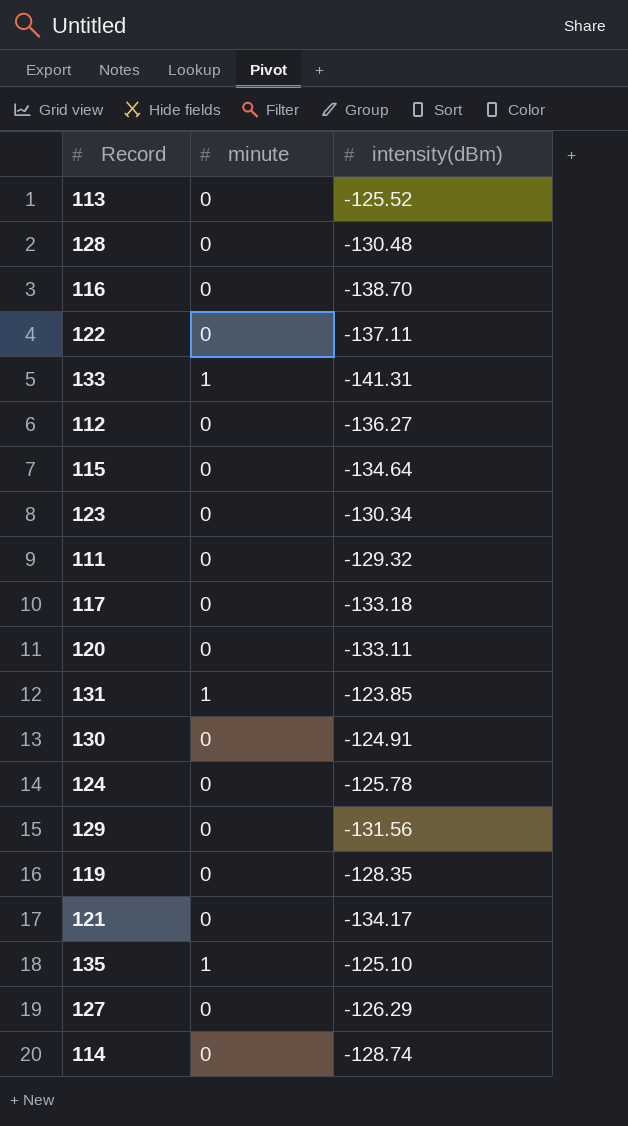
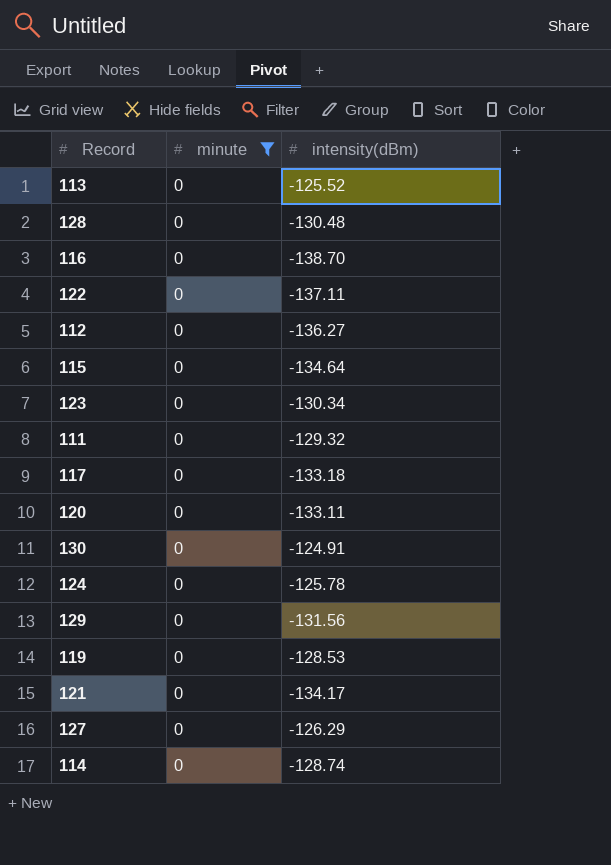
filter: none -> minute = 0
119 | intensity(dBm): -128.35 -> -128.53

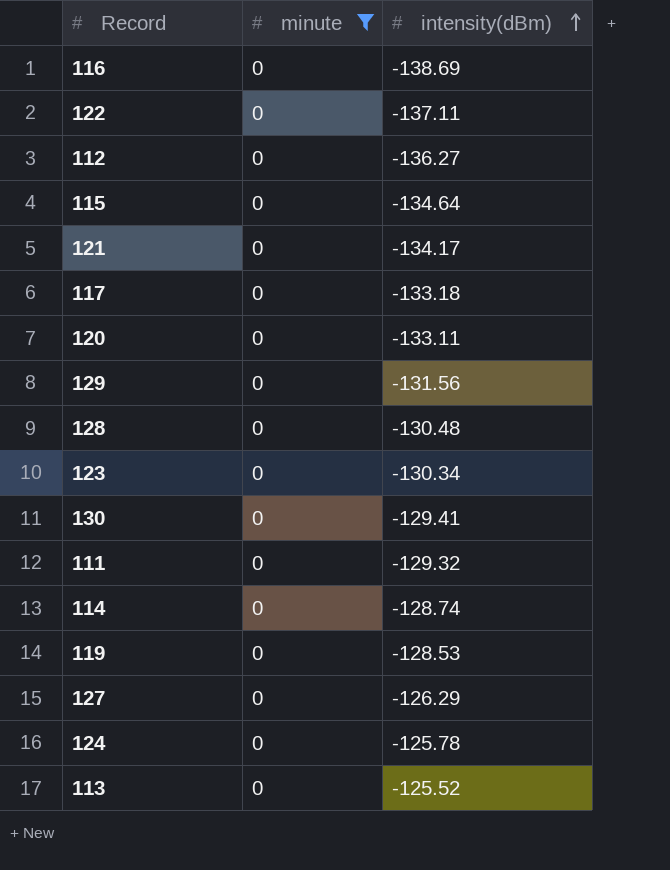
row order: none -> intensity(dBm) ascending
116 | intensity(dBm): -138.70 -> -138.69
130 | intensity(dBm): -124.91 -> -129.41

